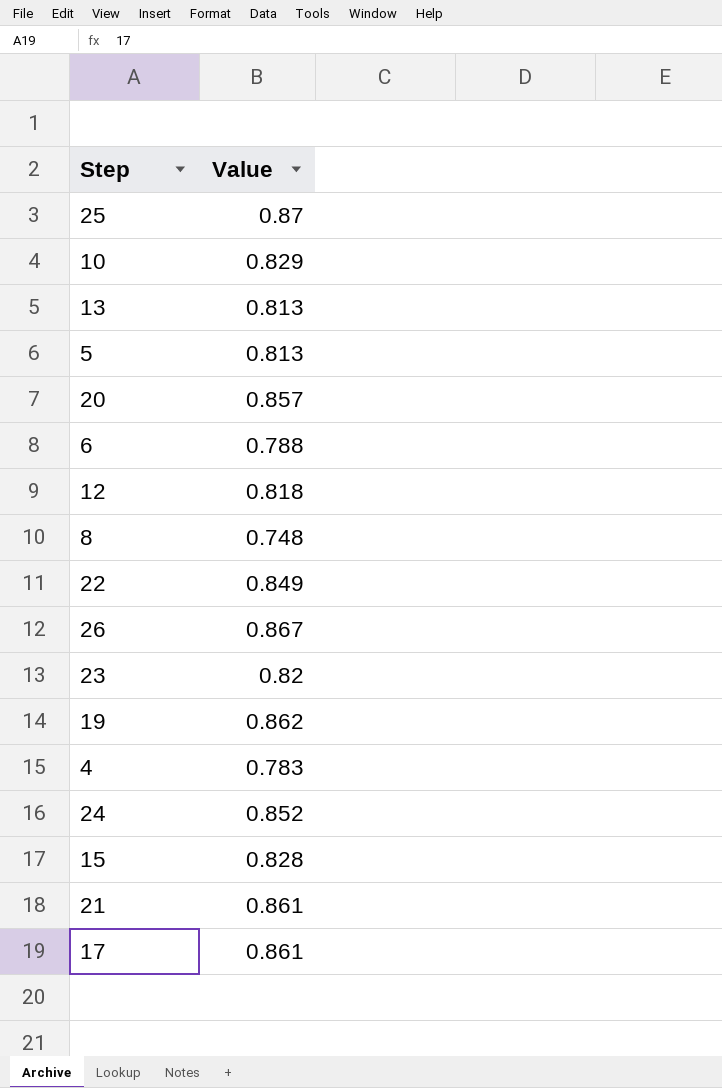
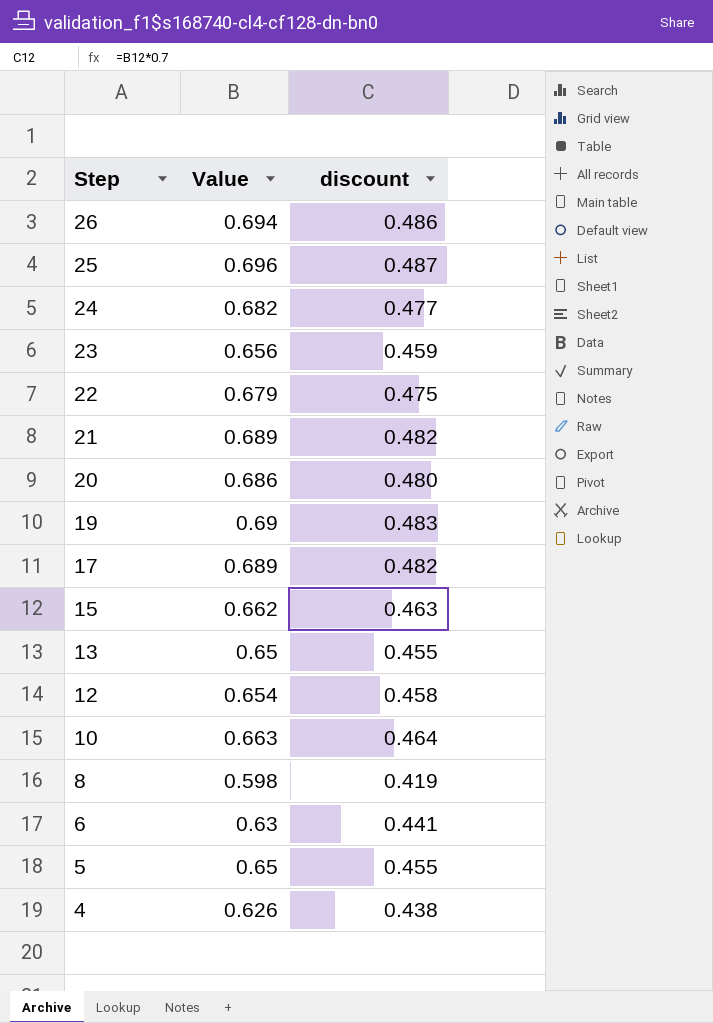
row order: none -> Step descending
column discount | formula: none -> [Value] * 0.7
26 | Value: 0.867 -> 0.694
25 | Value: 0.87 -> 0.696
24 | Value: 0.852 -> 0.682
23 | Value: 0.82 -> 0.656
22 | Value: 0.849 -> 0.679
21 | Value: 0.861 -> 0.689
20 | Value: 0.857 -> 0.686
19 | Value: 0.862 -> 0.69
17 | Value: 0.861 -> 0.689
15 | Value: 0.828 -> 0.662
13 | Value: 0.813 -> 0.65
12 | Value: 0.818 -> 0.654
10 | Value: 0.829 -> 0.663
8 | Value: 0.748 -> 0.598
6 | Value: 0.788 -> 0.63
5 | Value: 0.813 -> 0.65
4 | Value: 0.783 -> 0.626

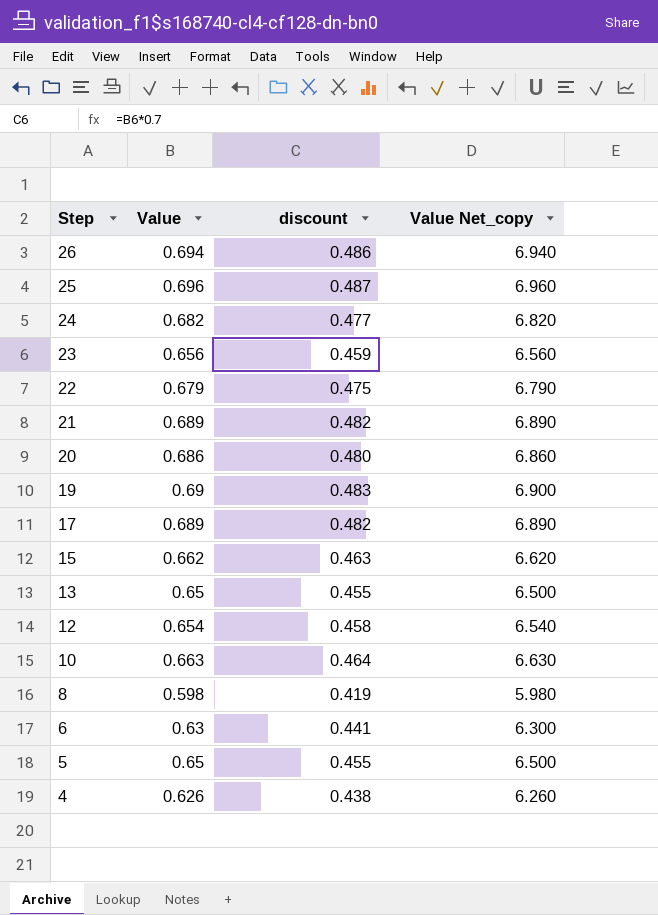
column Value Net_copy | formula: none -> [Value] * 10

